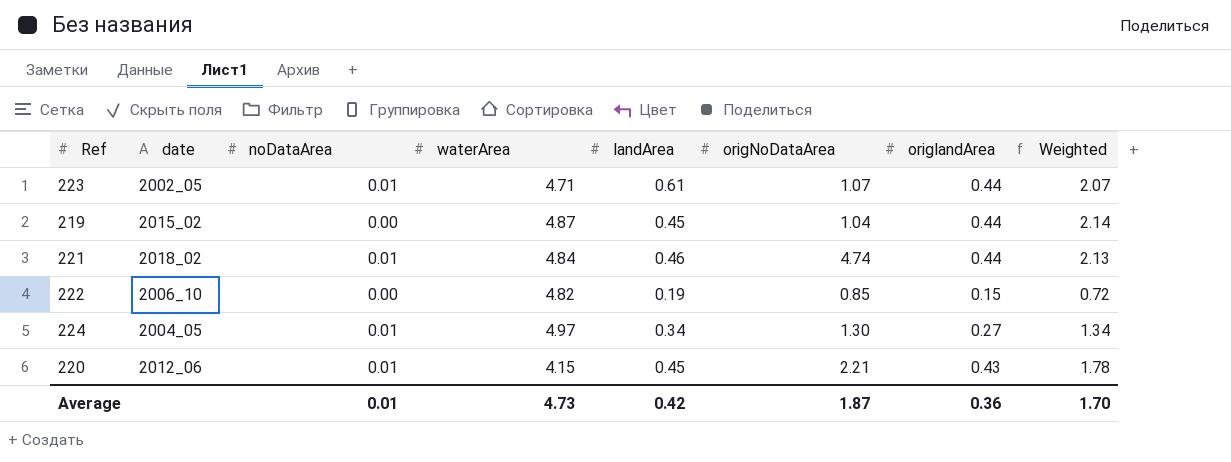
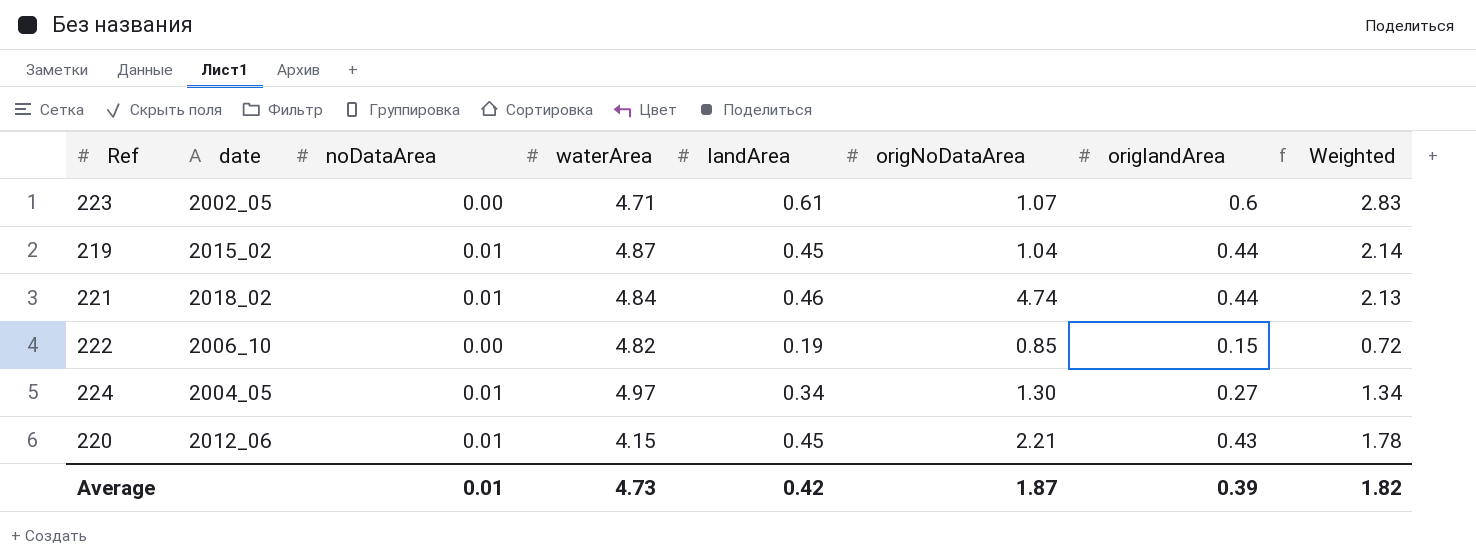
223 | noDataArea: 0.01 -> 0.00
223 | origlandArea: 0.44 -> 0.6
223 | Weighted: 2.07 -> 2.83
219 | noDataArea: 0.00 -> 0.01
Average | origlandArea: 0.36 -> 0.39
Average | Weighted: 1.70 -> 1.82

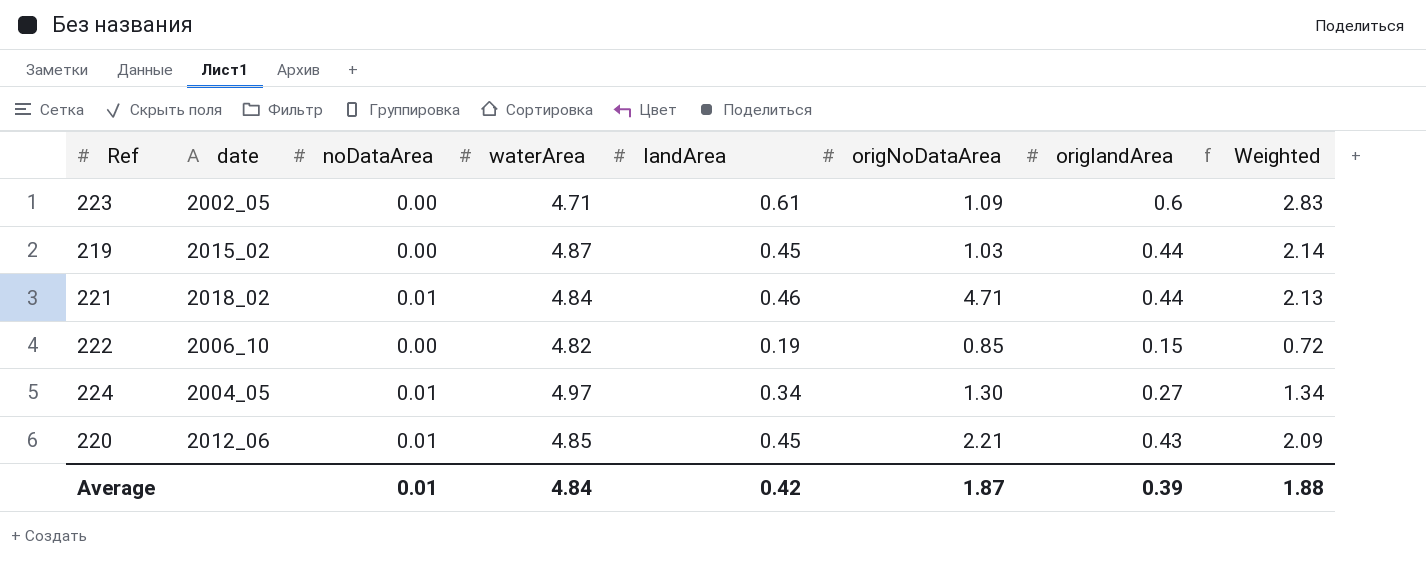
223 | origNoDataArea: 1.07 -> 1.09
219 | noDataArea: 0.01 -> 0.00
219 | origNoDataArea: 1.04 -> 1.03
221 | origNoDataArea: 4.74 -> 4.71
220 | waterArea: 4.15 -> 4.85
220 | Weighted: 1.78 -> 2.09
Average | waterArea: 4.73 -> 4.84
Average | Weighted: 1.82 -> 1.88

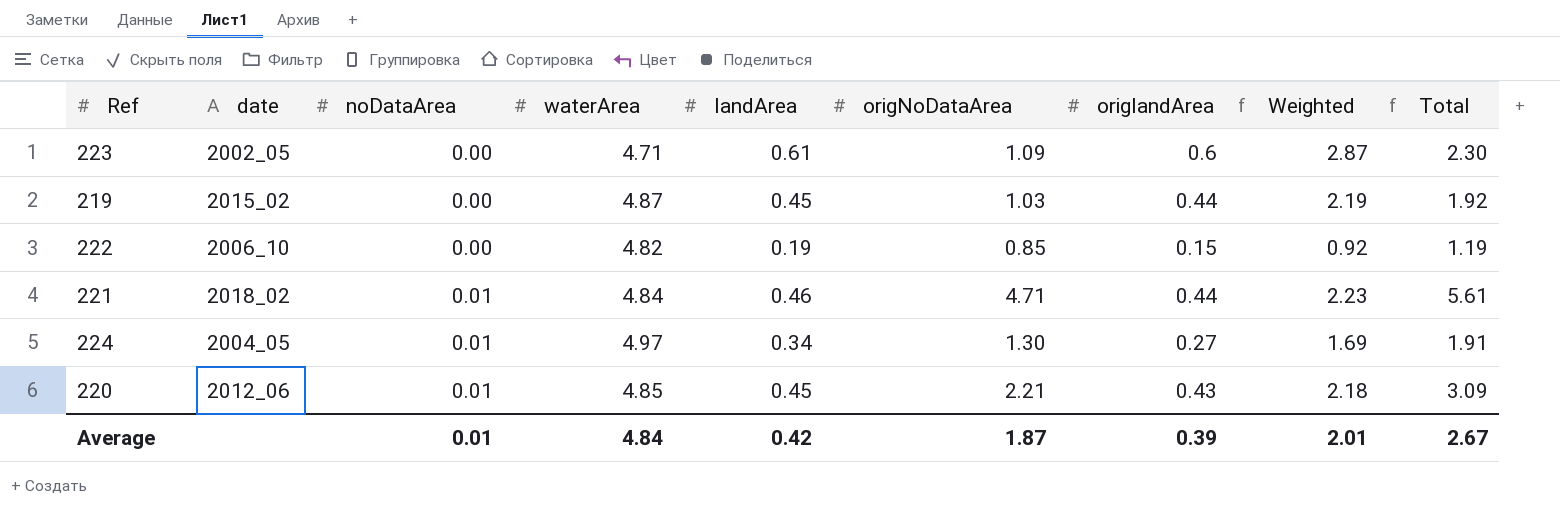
row order: none -> noDataArea ascending
column Weighted | formula: [waterArea] * [origlandArea] -> [waterArea] * [landArea]
column Total | formula: none -> [landArea] + [origNoDataArea] + [origlandArea]
Average | Weighted: 1.88 -> 2.01

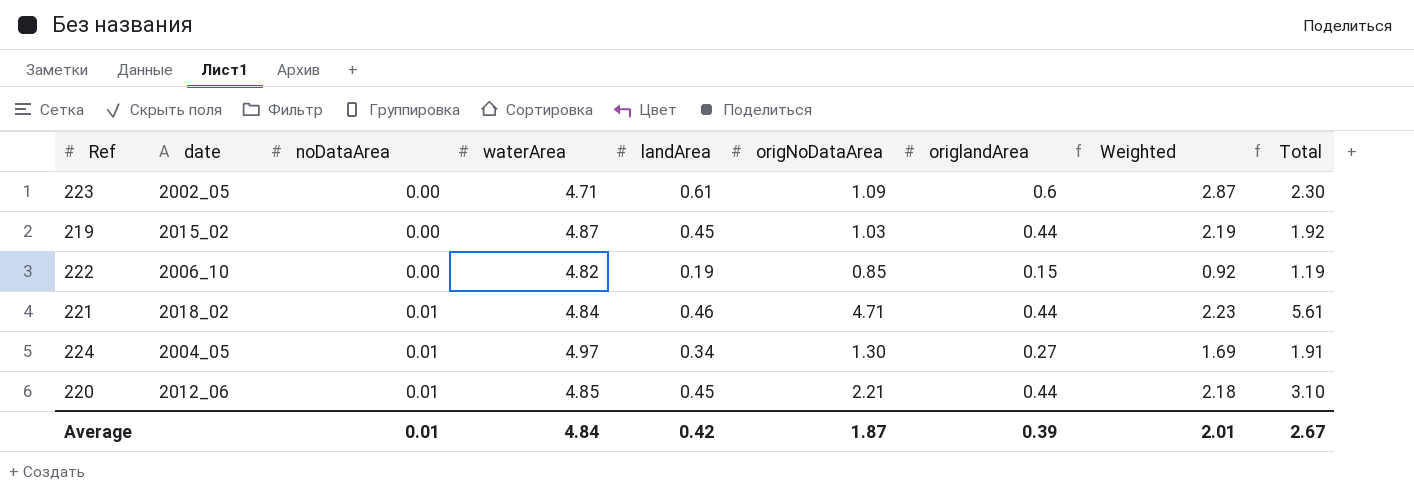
220 | origlandArea: 0.43 -> 0.44
220 | Total: 3.09 -> 3.10

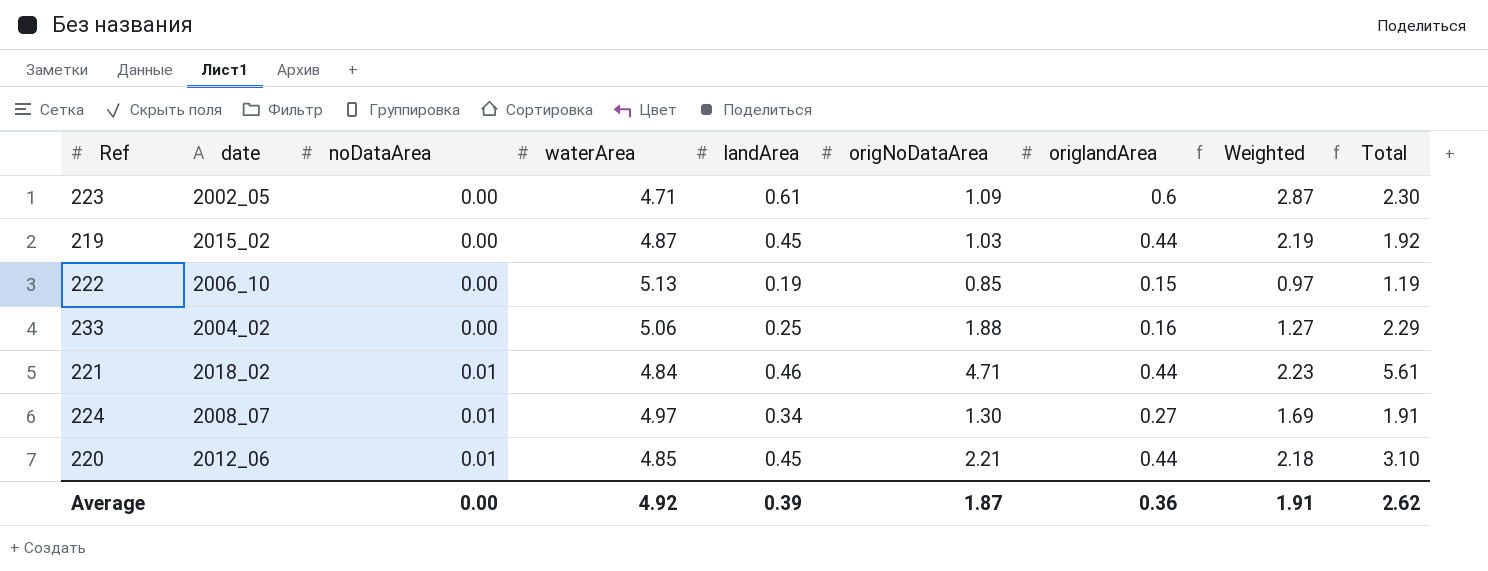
222 | waterArea: 4.82 -> 5.13
222 | Weighted: 0.92 -> 0.97
row 233: none -> 2004_02 | 0.00 | 5.06 | 0.25 | 1.88 | 0.16 | 1.27 | 2.29
224 | date: 2004_05 -> 2008_07
Average | noDataArea: 0.01 -> 0.00
Average | waterArea: 4.84 -> 4.92
Average | landArea: 0.42 -> 0.39
Average | origlandArea: 0.39 -> 0.36
Average | Weighted: 2.01 -> 1.91
Average | Total: 2.67 -> 2.62

